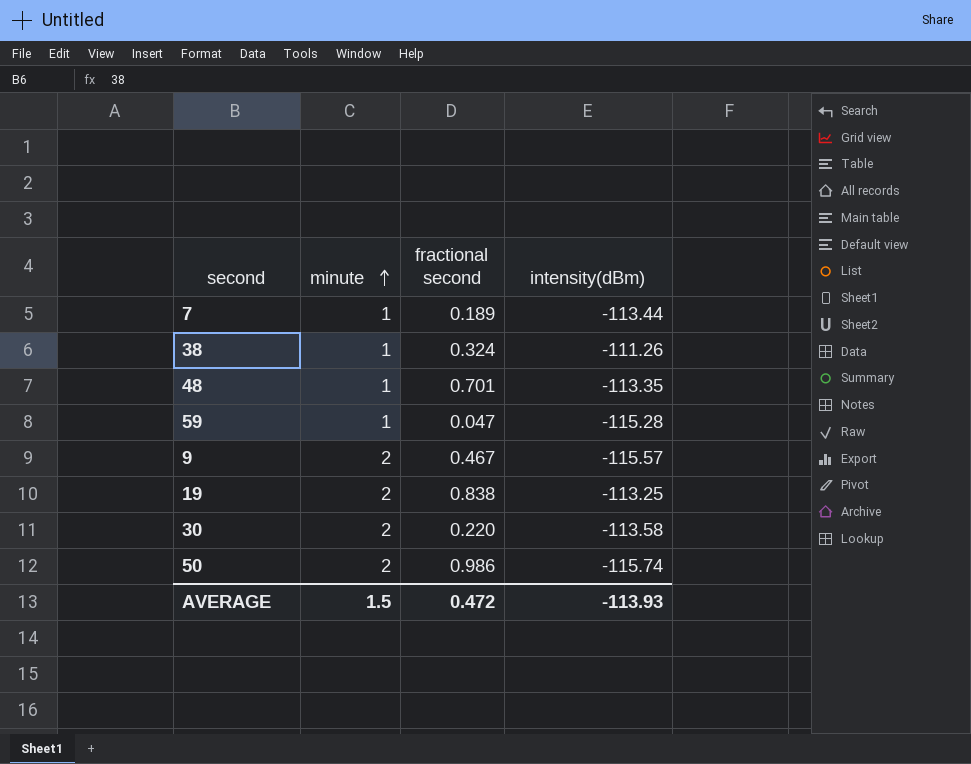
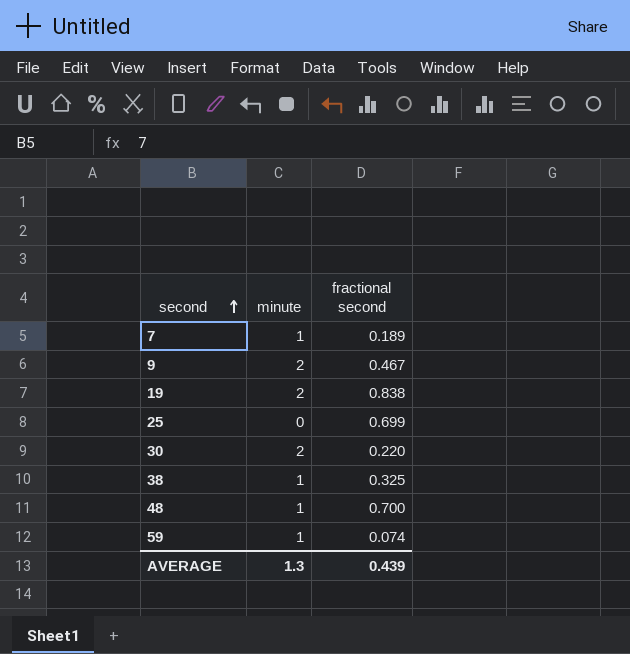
row order: minute ascending -> second ascending
column intensity(dBm) | position: 4 -> none
row 50: 2 | 0.986 | -115.74 -> none
row 25: none -> 0 | 0.699
38 | fractional second: 0.324 -> 0.325
48 | fractional second: 0.701 -> 0.700
59 | fractional second: 0.047 -> 0.074
AVERAGE | minute: 1.5 -> 1.3
AVERAGE | fractional second: 0.472 -> 0.439

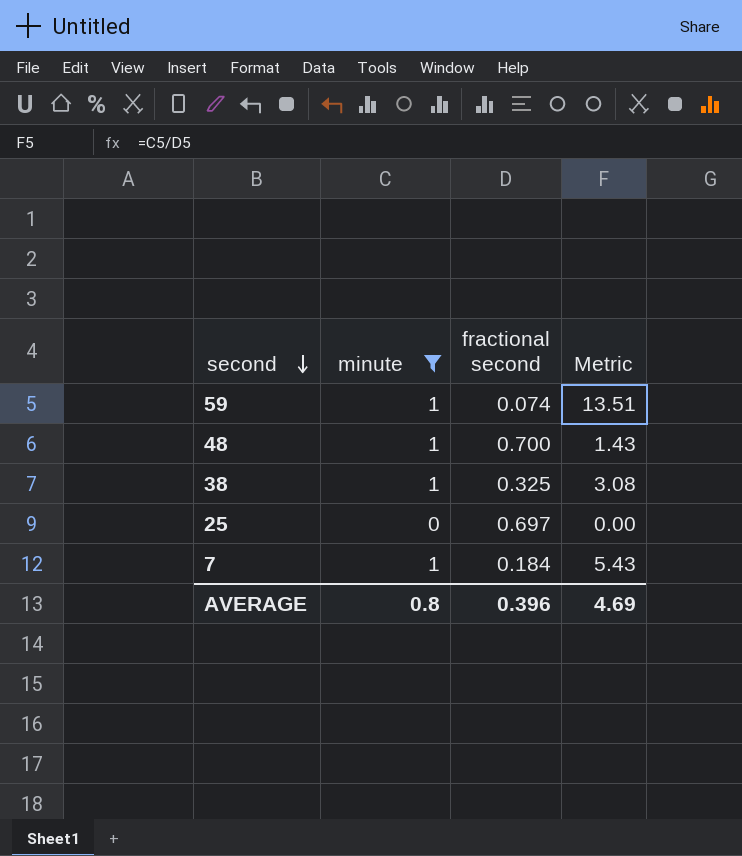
filter: none -> minute != 2
row order: second ascending -> second descending
column Metric | formula: none -> [minute] / [fractional second]
25 | fractional second: 0.699 -> 0.697
7 | fractional second: 0.189 -> 0.184
AVERAGE | minute: 1.3 -> 0.8
AVERAGE | fractional second: 0.439 -> 0.396

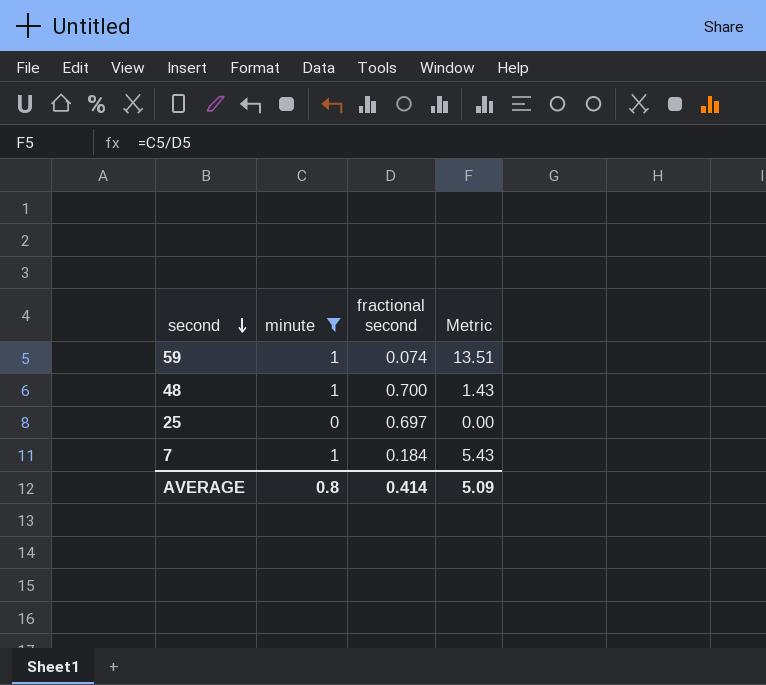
row 38: 1 | 0.325 | 3.08 -> none
AVERAGE | fractional second: 0.396 -> 0.414
AVERAGE | Metric: 4.69 -> 5.09

